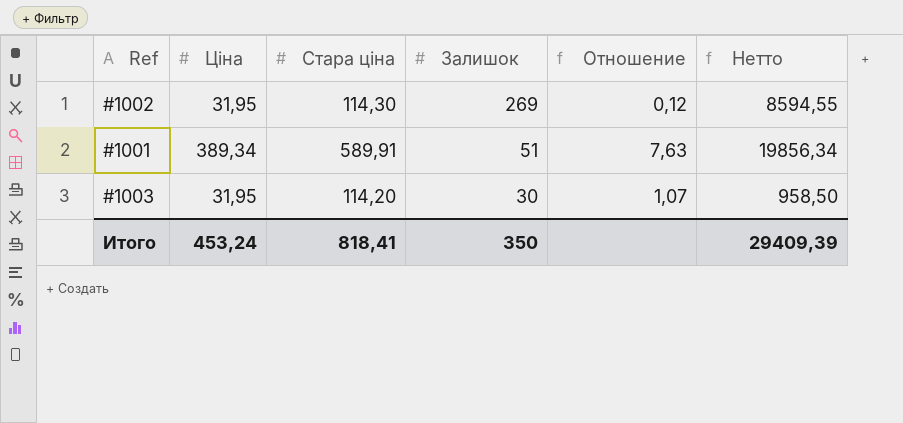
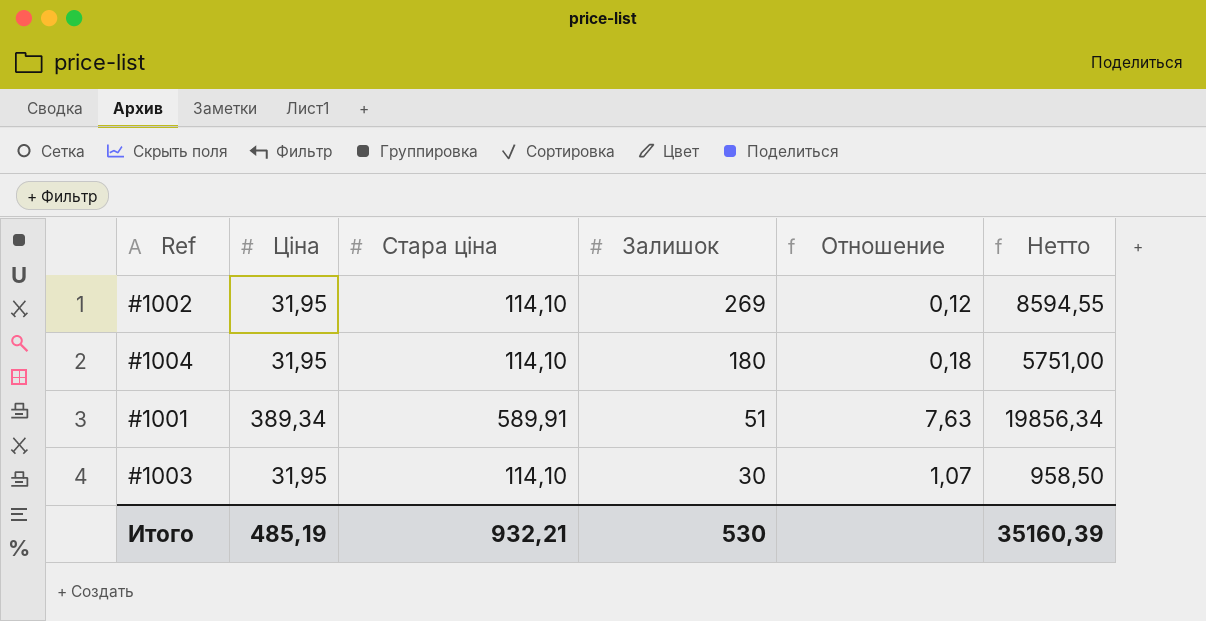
#1002 | Стара ціна: 114,30 -> 114,10
row #1004: none -> 31,95 | 114,10 | 180 | 0,18 | 5751,00
#1003 | Стара ціна: 114,20 -> 114,10
Итого | Ціна: 453,24 -> 485,19
Итого | Стара ціна: 818,41 -> 932,21
Итого | Залишок: 350 -> 530
Итого | Нетто: 29409,39 -> 35160,39

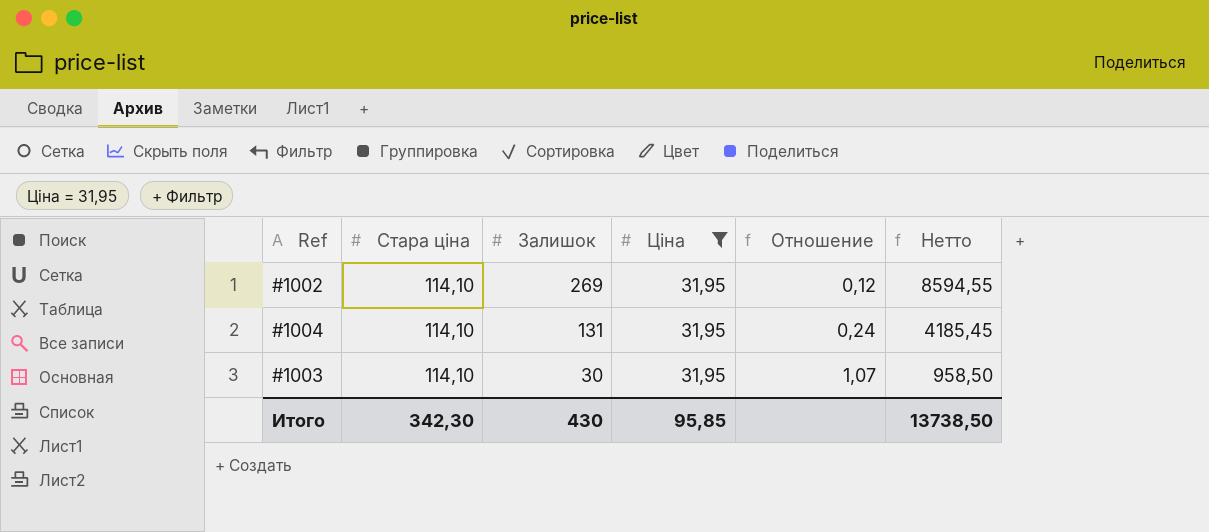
filter: none -> Ціна = 31,95
column Ціна | position: 2 -> 4
#1004 | Залишок: 180 -> 131
#1004 | Отношение: 0,18 -> 0,24
#1004 | Нетто: 5751,00 -> 4185,45
Итого | Стара ціна: 932,21 -> 342,30
Итого | Залишок: 530 -> 430
Итого | Ціна: 485,19 -> 95,85
Итого | Нетто: 35160,39 -> 13738,50

